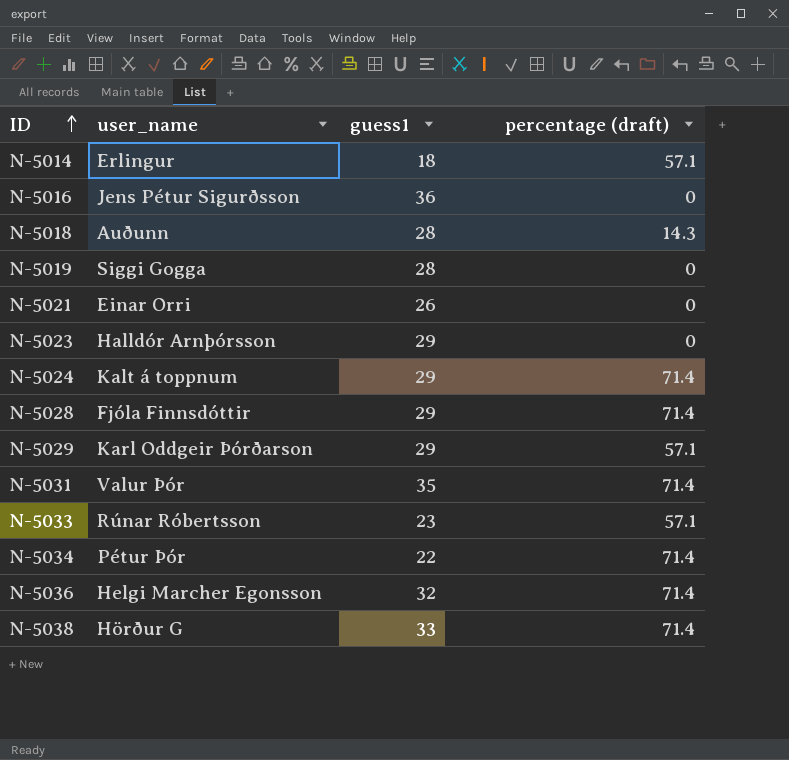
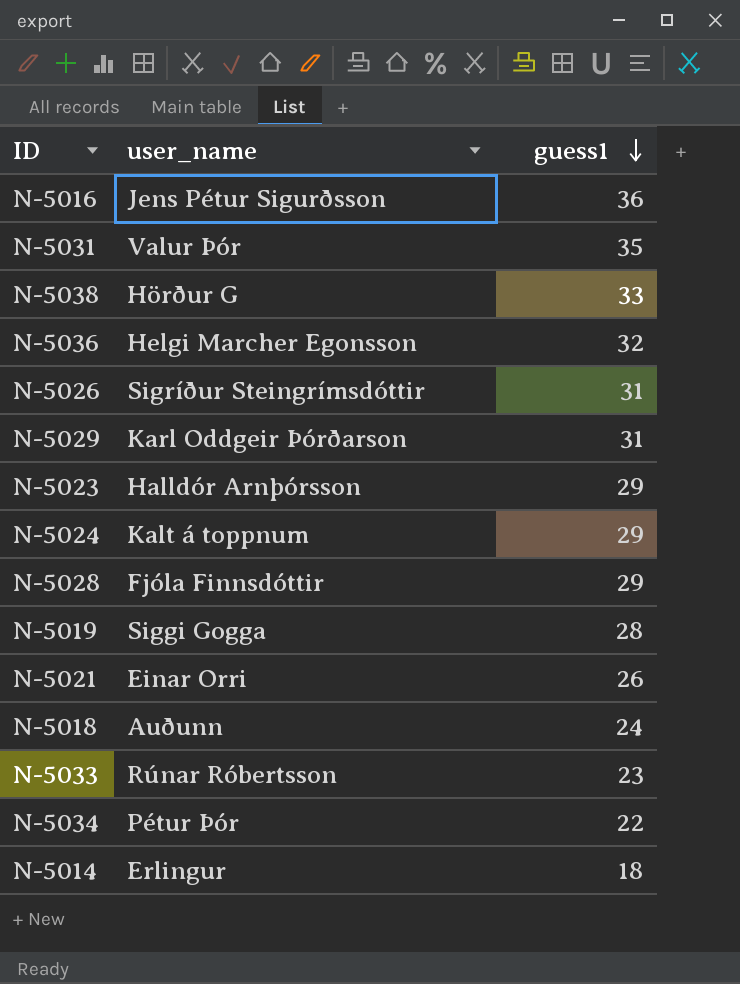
row order: ID ascending -> guess1 descending
column percentage (draft) | position: 4 -> none
row N-5026: none -> Sigríður Steingrímsdóttir | 31
N-5029 | guess1: 29 -> 31
N-5018 | guess1: 28 -> 24

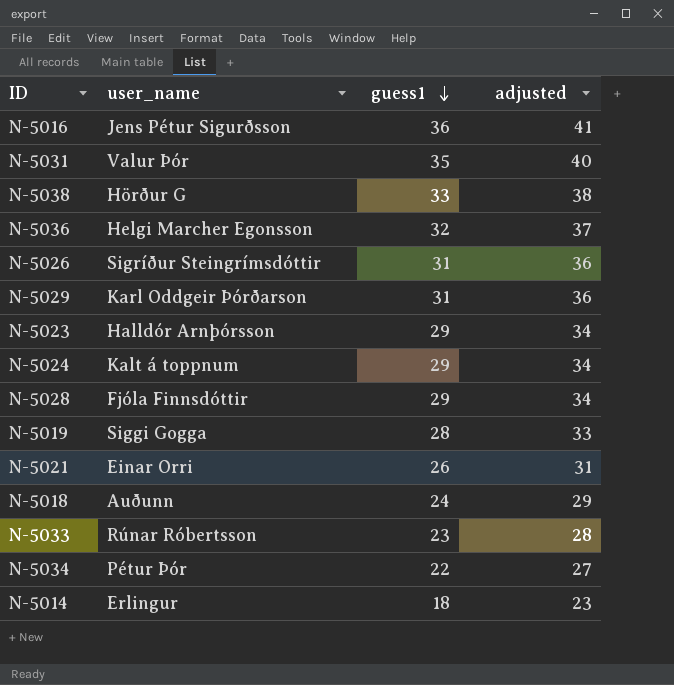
column adjusted | formula: none -> [guess1] + 5

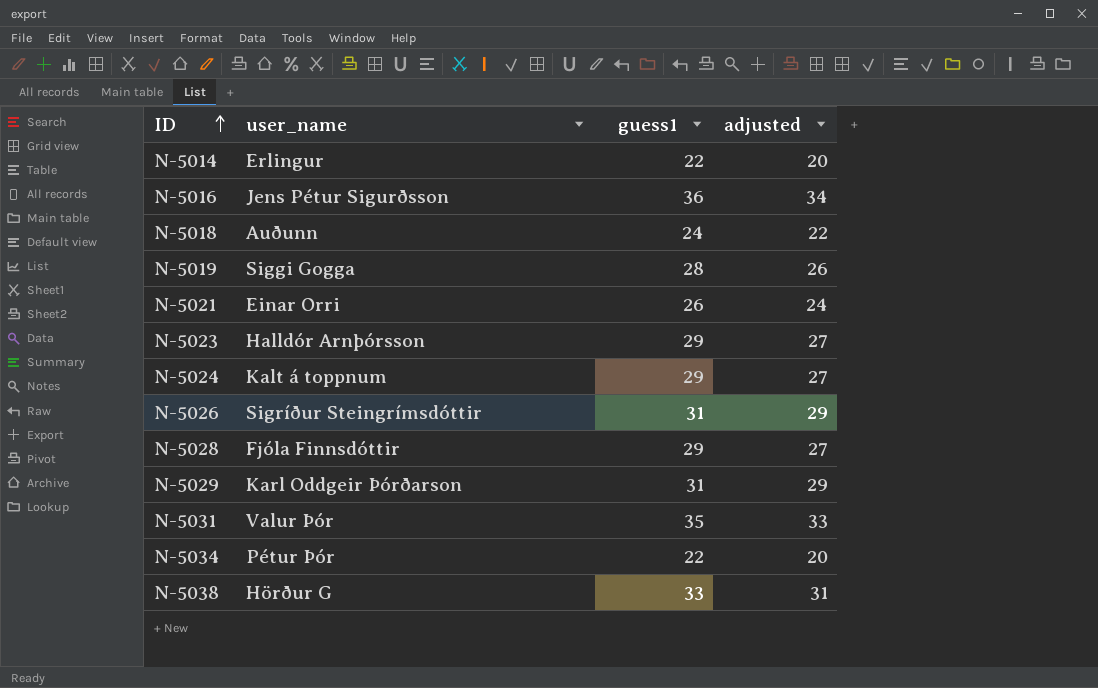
row order: guess1 descending -> ID ascending
column adjusted | formula: [guess1] + 5 -> [guess1] - 2
row N-5036: Helgi Marcher Egonsson | 32 | 37 -> none
row N-5033: Rúnar Róbertsson | 23 | 28 -> none
N-5014 | guess1: 18 -> 22

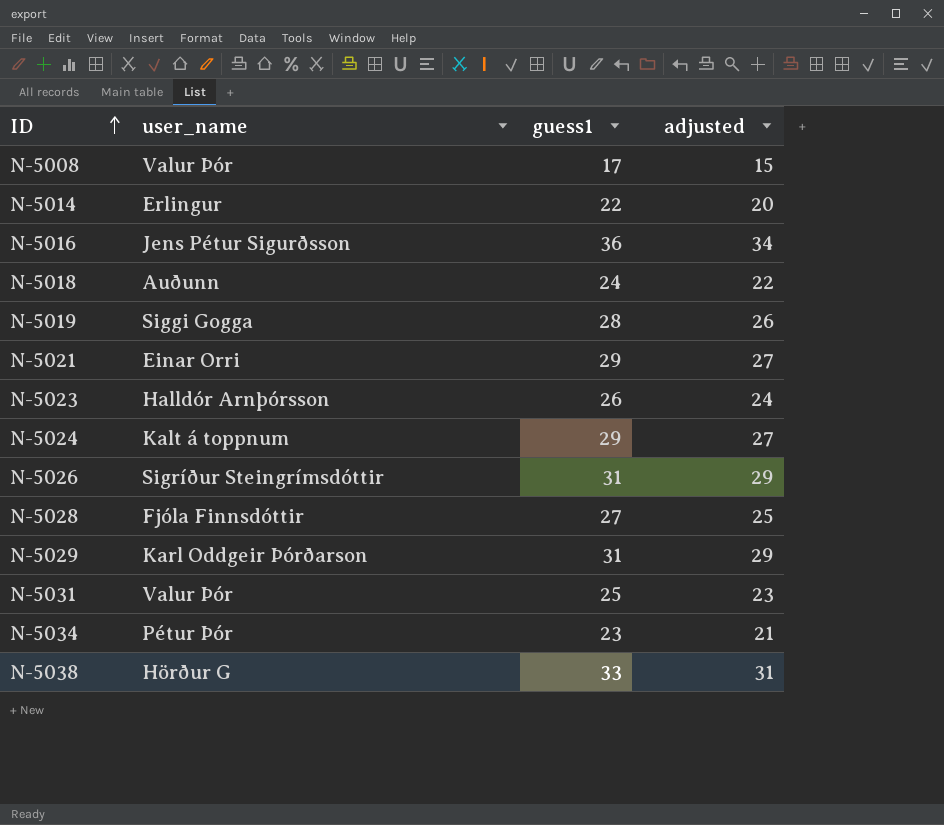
row N-5008: none -> Valur Þór | 17 | 15
N-5021 | guess1: 26 -> 29
N-5021 | adjusted: 24 -> 27
N-5023 | guess1: 29 -> 26
N-5023 | adjusted: 27 -> 24
N-5028 | guess1: 29 -> 27
N-5028 | adjusted: 27 -> 25
N-5031 | guess1: 35 -> 25
N-5031 | adjusted: 33 -> 23
N-5034 | guess1: 22 -> 23
N-5034 | adjusted: 20 -> 21

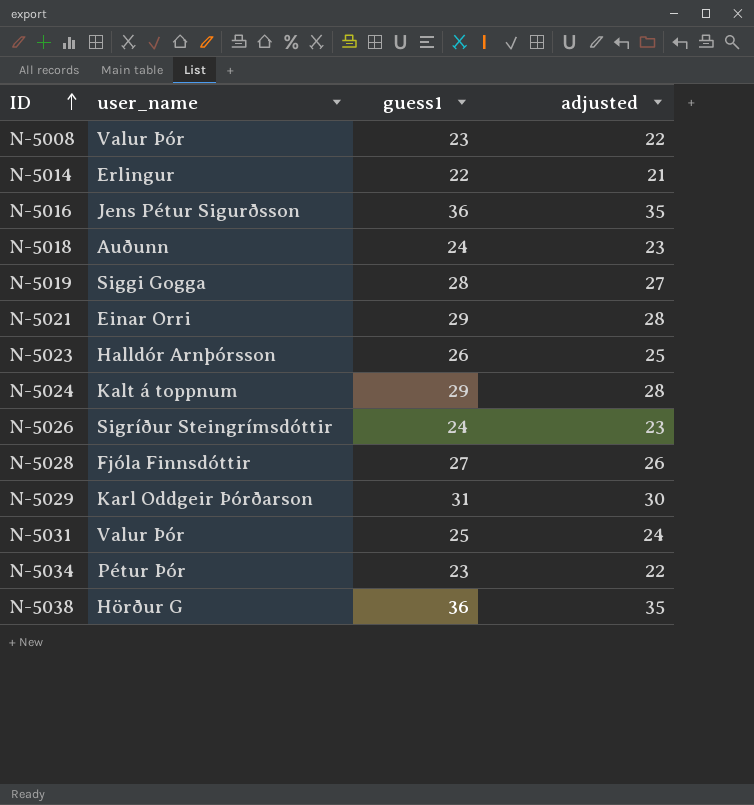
column adjusted | formula: [guess1] - 2 -> [guess1] - 1
N-5008 | guess1: 17 -> 23
N-5026 | guess1: 31 -> 24
N-5038 | guess1: 33 -> 36

